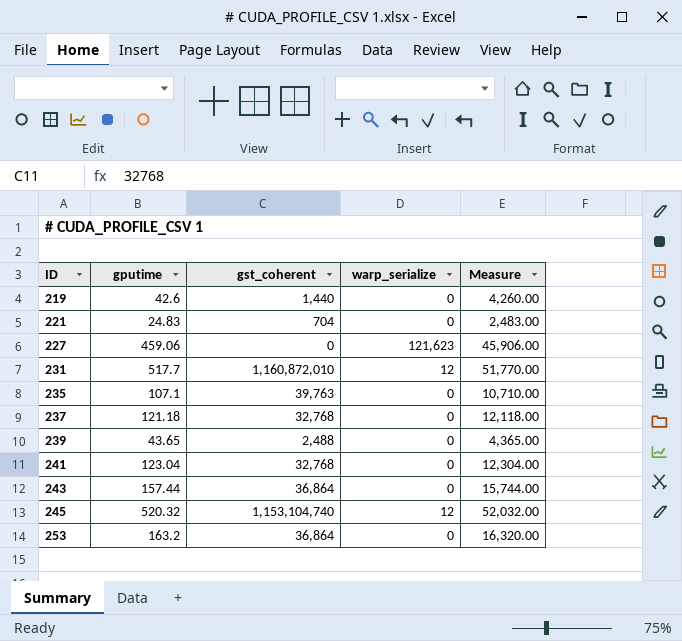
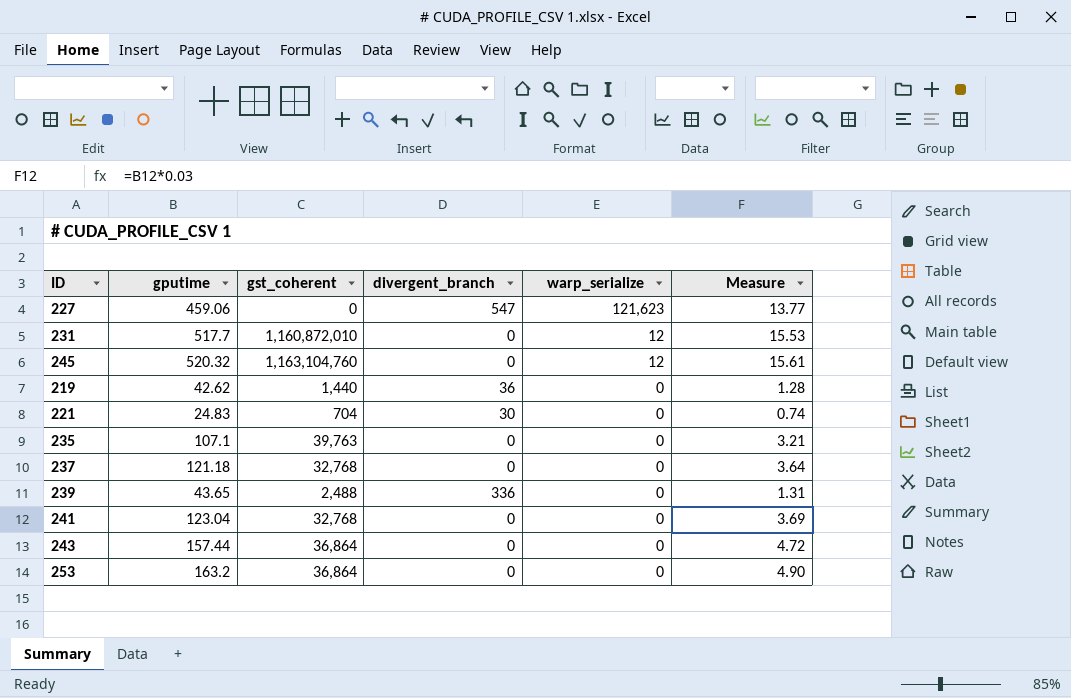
row order: ID ascending -> warp_serialize descending
column divergent_branch | position: none -> 4
column Measure | formula: [gputime] * 100 -> [gputime] * 0.03
245 | gst_coherent: 1,153,104,740 -> 1,163,104,760
219 | gputime: 42.6 -> 42.62

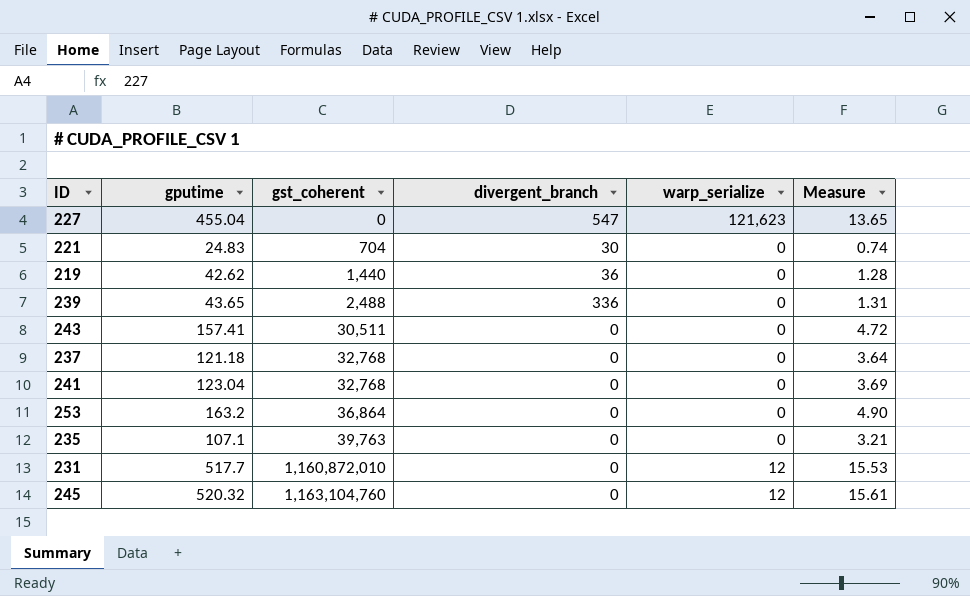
row order: warp_serialize descending -> gst_coherent ascending
227 | gputime: 459.06 -> 455.04
227 | Measure: 13.77 -> 13.65
243 | gputime: 157.44 -> 157.41
243 | gst_coherent: 36,864 -> 30,511

